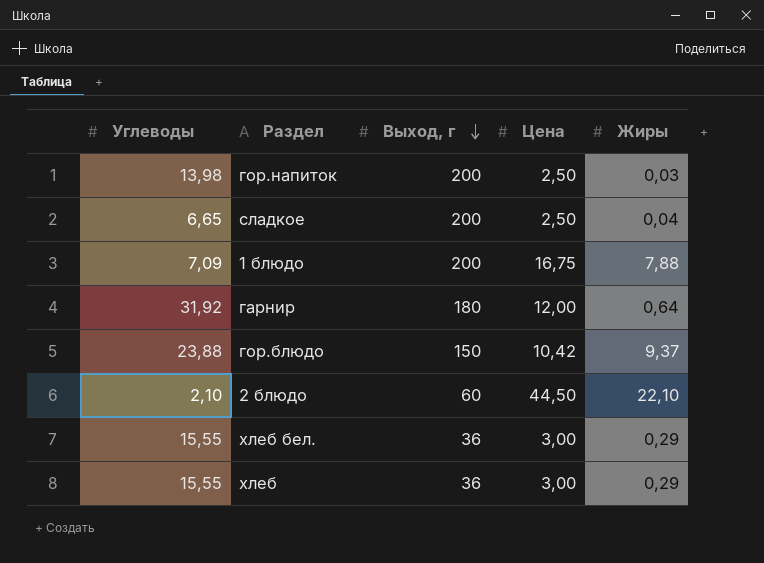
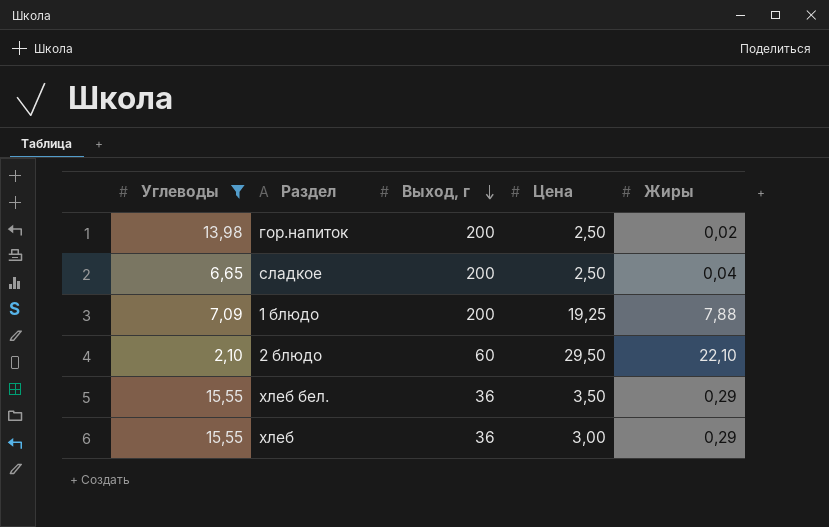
filter: none -> Углеводы <= 15,55
гор.напиток | Жиры: 0,03 -> 0,02
1 блюдо | Цена: 16,75 -> 19,25
2 блюдо | Цена: 44,50 -> 29,50
хлеб бел. | Цена: 3,00 -> 3,50

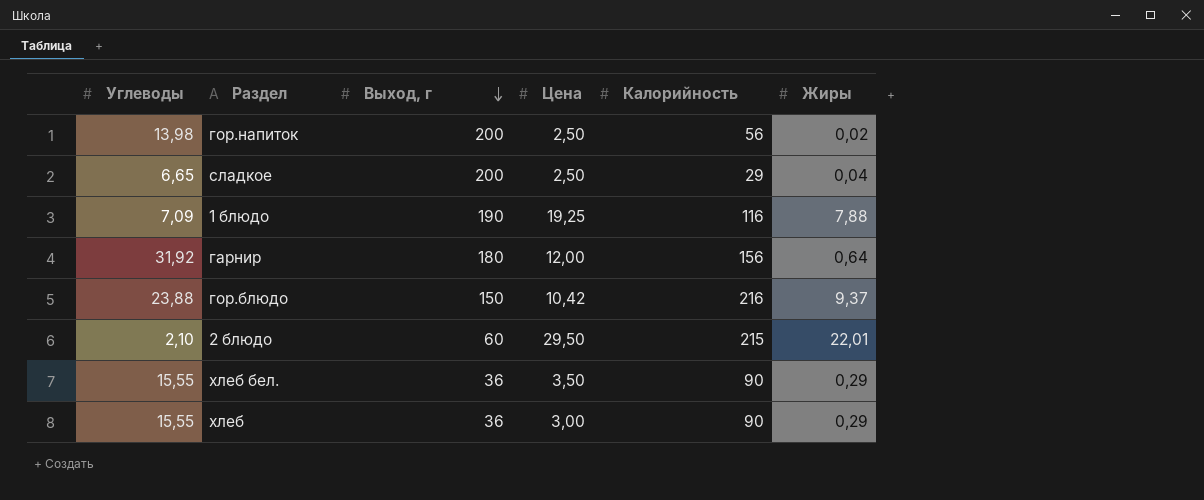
filter: Углеводы <= 15,55 -> none
column Калорийность | position: none -> 5
1 блюдо | Выход, г: 200 -> 190
2 блюдо | Жиры: 22,10 -> 22,01

